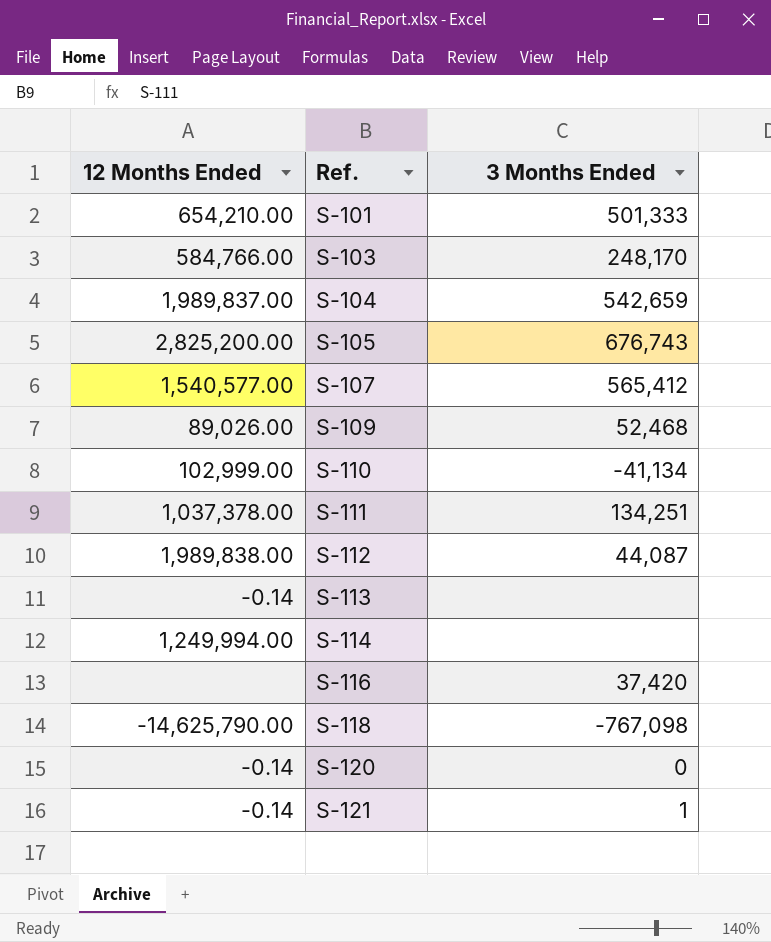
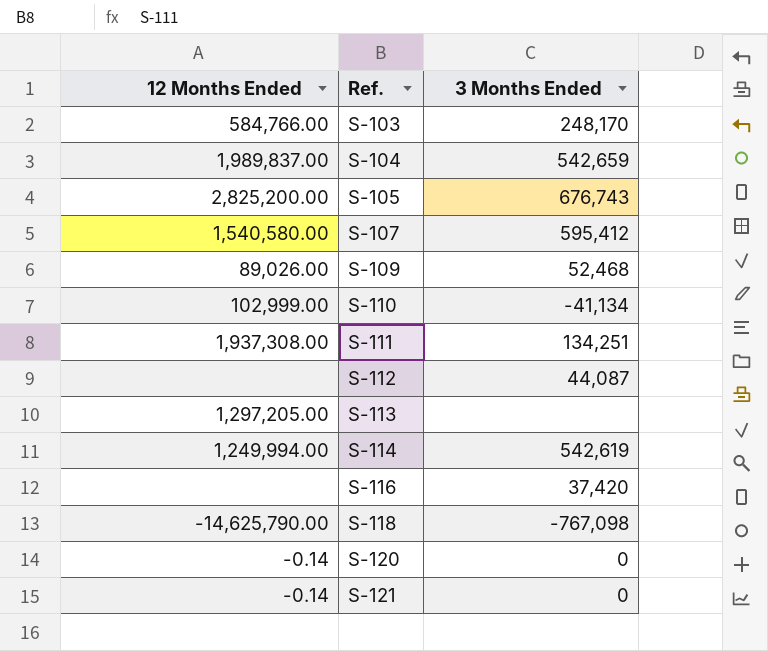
row S-101: 654,210.00 | 501,333 -> none
S-107 | 12 Months Ended: 1,540,577.00 -> 1,540,580.00
S-107 | 3 Months Ended: 565,412 -> 595,412
S-111 | 12 Months Ended: 1,037,378.00 -> 1,937,308.00
S-112 | 12 Months Ended: 1,989,838.00 -> none
S-113 | 12 Months Ended: -0.14 -> 1,297,205.00
S-114 | 3 Months Ended: none -> 542,619
S-121 | 3 Months Ended: 1 -> 0

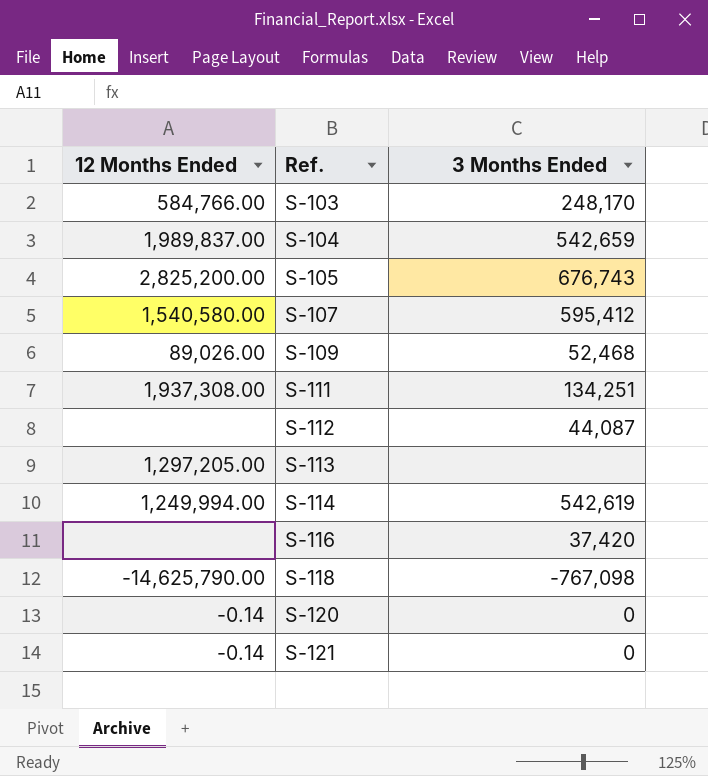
row S-110: 102,999.00 | -41,134 -> none

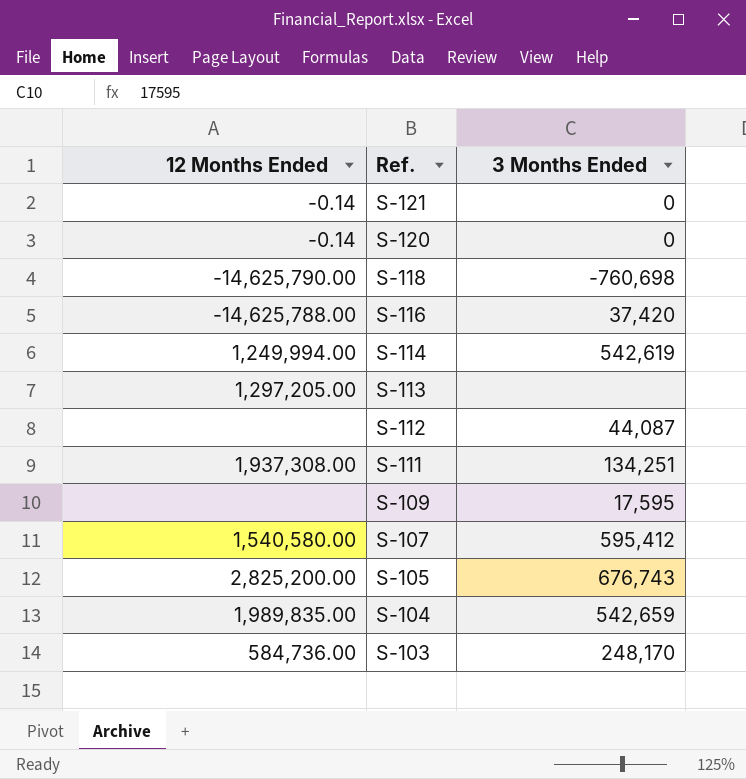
row order: Ref. ascending -> Ref. descending
S-118 | 3 Months Ended: -767,098 -> -760,698
S-116 | 12 Months Ended: none -> -14,625,788.00
S-109 | 12 Months Ended: 89,026.00 -> none
S-109 | 3 Months Ended: 52,468 -> 17,595
S-104 | 12 Months Ended: 1,989,837.00 -> 1,989,835.00
S-103 | 12 Months Ended: 584,766.00 -> 584,736.00

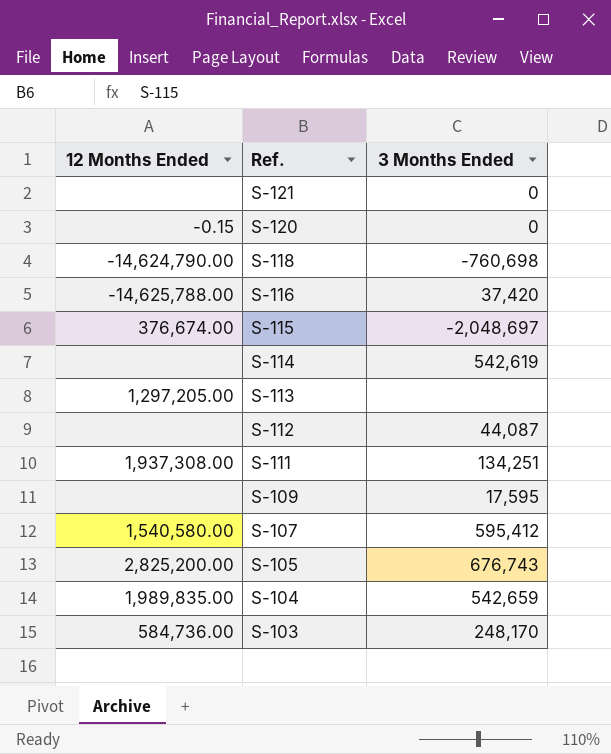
S-121 | 12 Months Ended: -0.14 -> none
S-120 | 12 Months Ended: -0.14 -> -0.15
S-118 | 12 Months Ended: -14,625,790.00 -> -14,624,790.00
row S-115: none -> 376,674.00 | -2,048,697
S-114 | 12 Months Ended: 1,249,994.00 -> none

